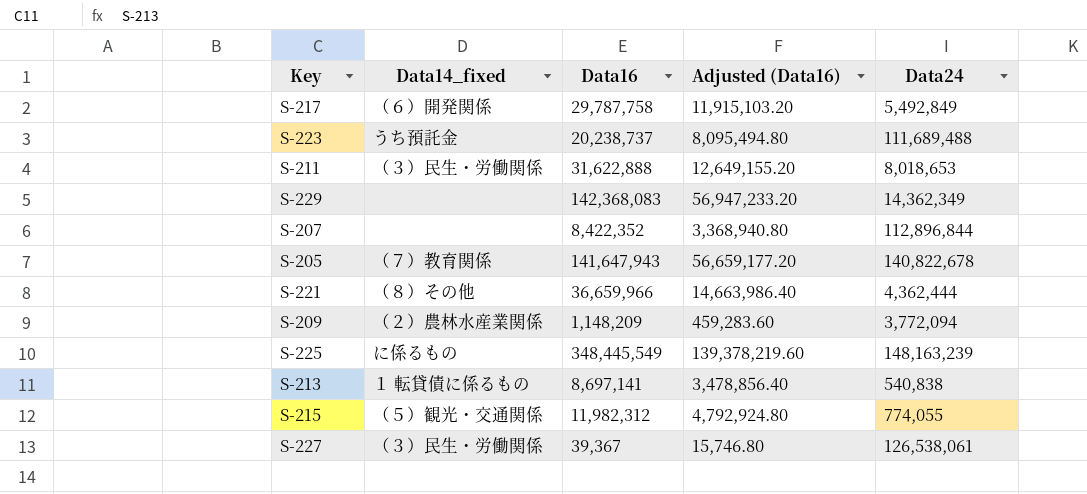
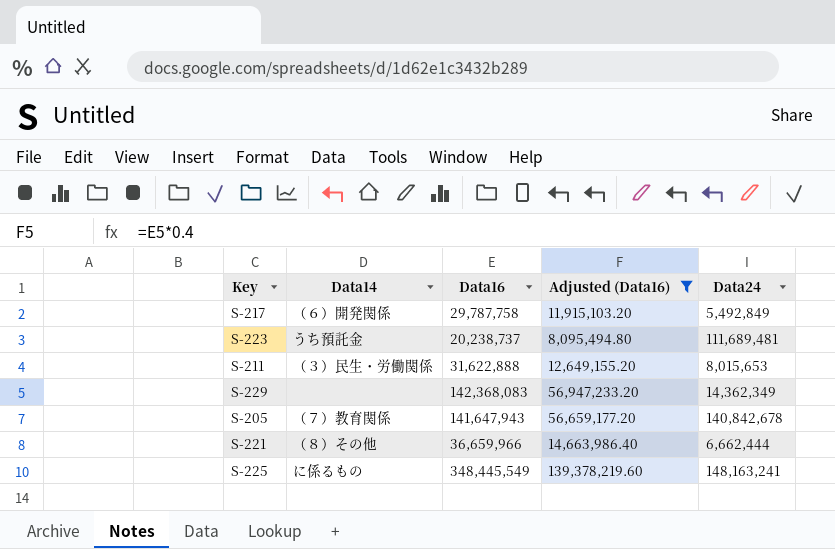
filter: none -> Adjusted (Data16) >= 8,095,494.80
column name: Data14_fixed -> Data14
S-223 | Data24: 111,689,488 -> 111,689,481
S-211 | Data24: 8,018,653 -> 8,015,653
S-205 | Data24: 140,822,678 -> 140,842,678
S-221 | Data24: 4,362,444 -> 6,662,444
S-225 | Data24: 148,163,239 -> 148,163,241

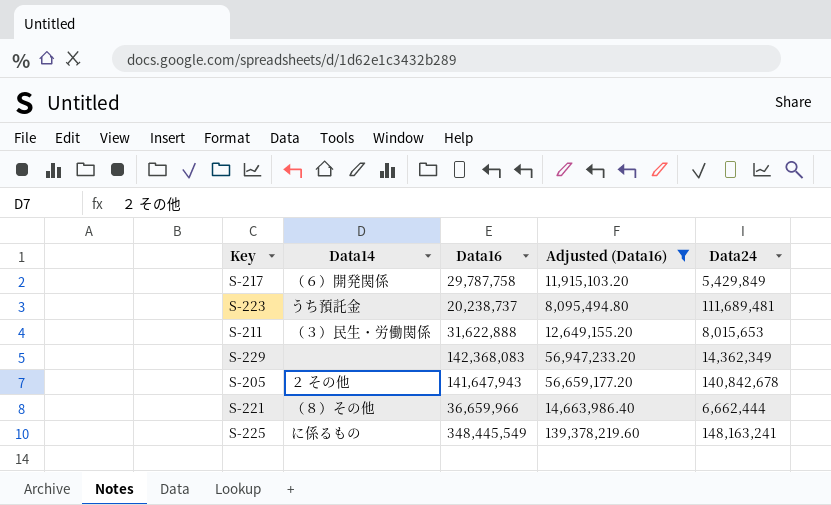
S-217 | Data24: 5,492,849 -> 5,429,849
S-205 | Data14: （７）教育関係 -> ２ その他

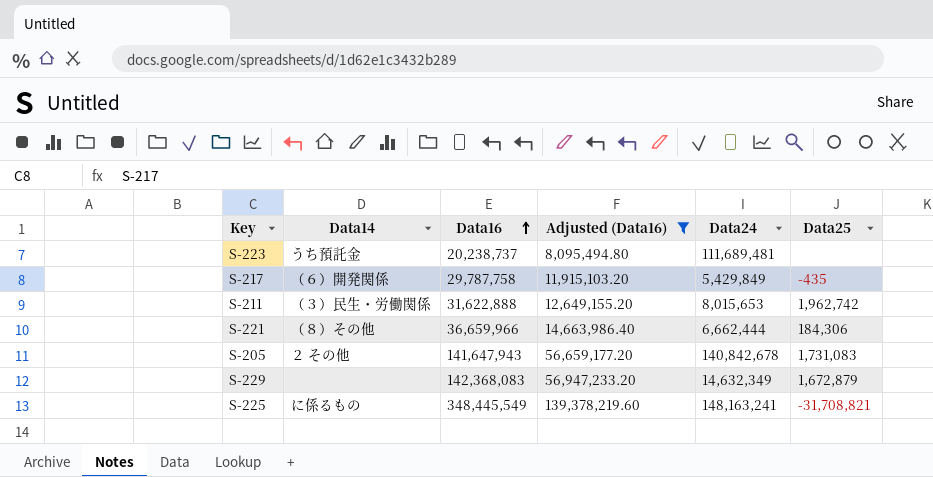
row order: none -> Data16 ascending
column Data25 | position: none -> 6
S-229 | Data24: 14,362,349 -> 14,632,349

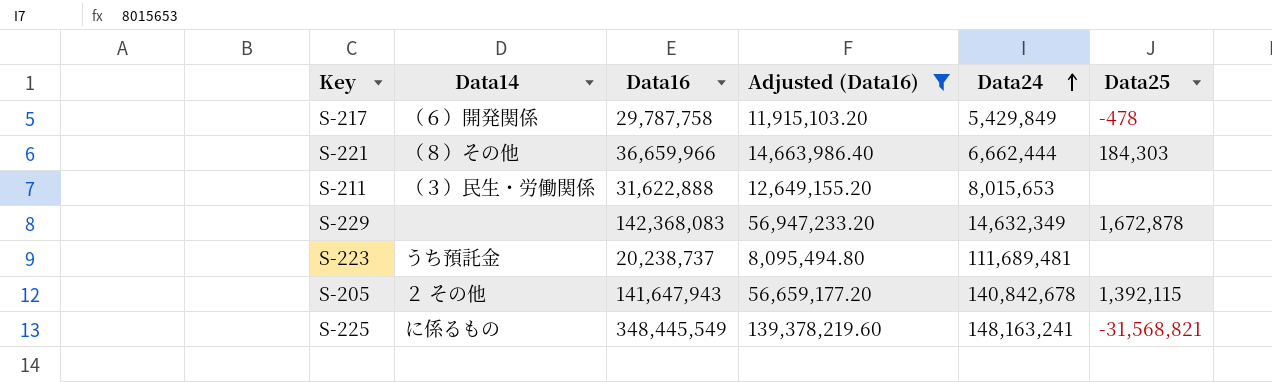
row order: Data16 ascending -> Data24 ascending
S-217 | Data25: -435 -> -478
S-221 | Data25: 184,306 -> 184,303
S-211 | Data25: 1,962,742 -> none
S-229 | Data25: 1,672,879 -> 1,672,878
S-205 | Data25: 1,731,083 -> 1,392,115
S-225 | Data25: -31,708,821 -> -31,568,821

